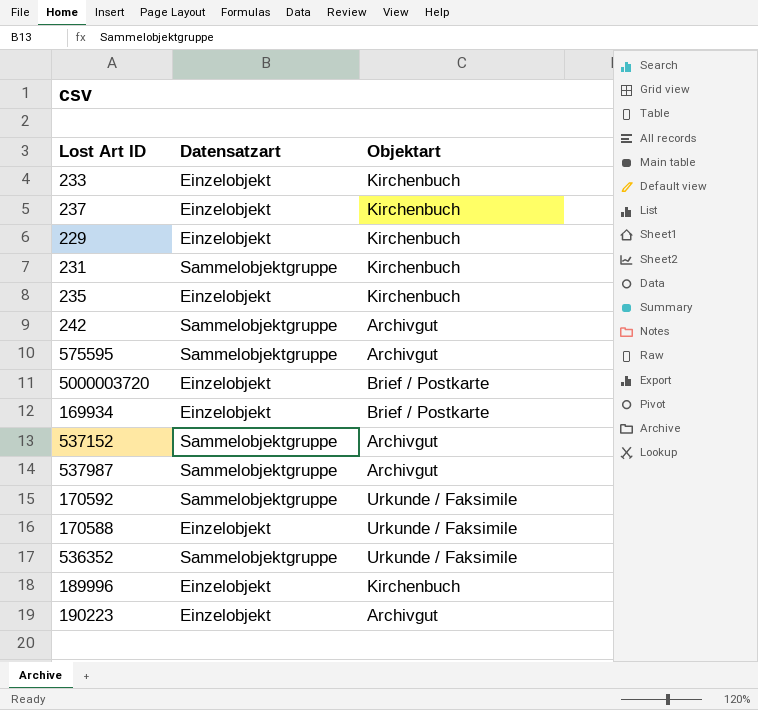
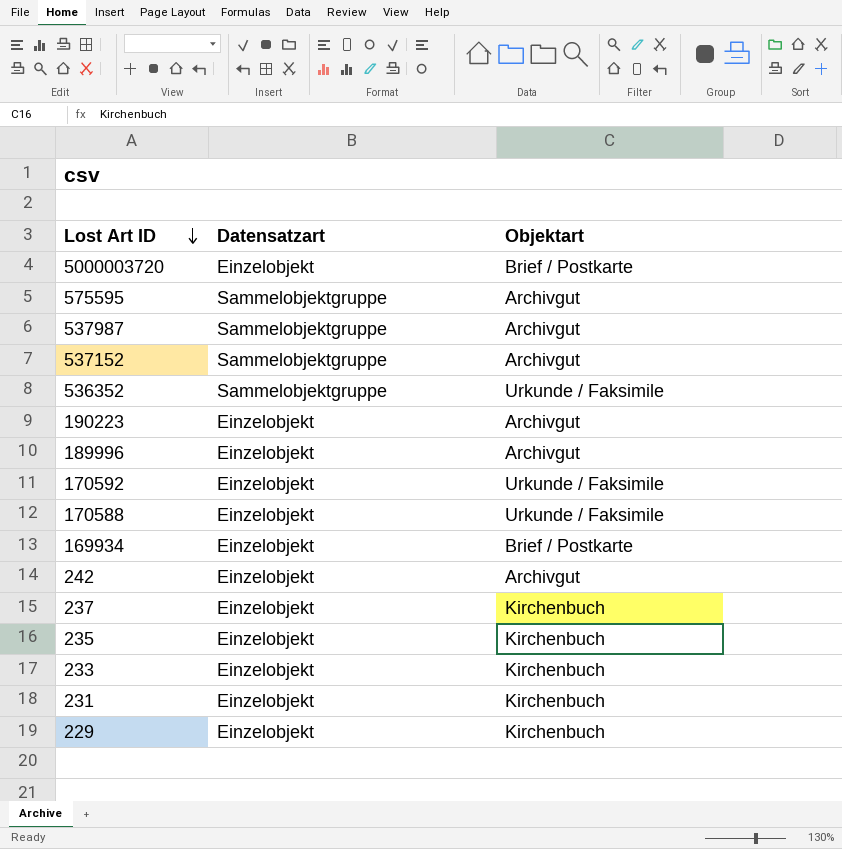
row order: none -> Lost Art ID descending
189996 | Objektart: Kirchenbuch -> Archivgut
170592 | Datensatzart: Sammelobjektgruppe -> Einzelobjekt
242 | Datensatzart: Sammelobjektgruppe -> Einzelobjekt
231 | Datensatzart: Sammelobjektgruppe -> Einzelobjekt

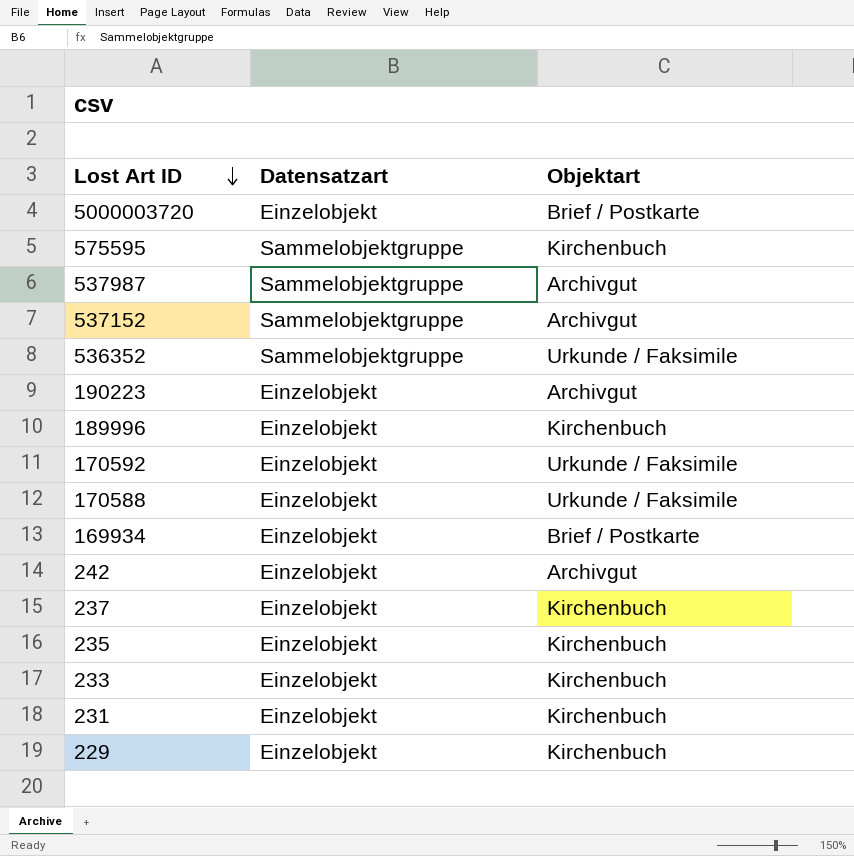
575595 | Objektart: Archivgut -> Kirchenbuch
189996 | Objektart: Archivgut -> Kirchenbuch

